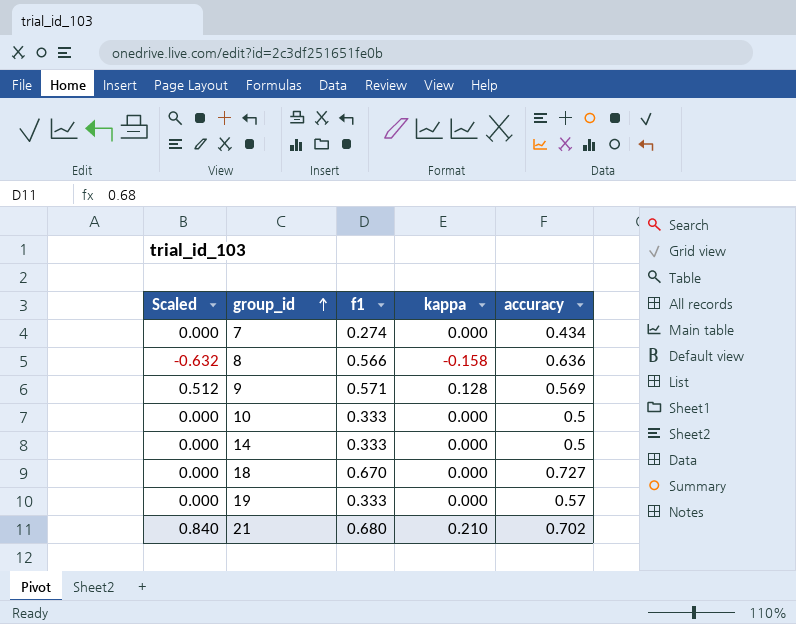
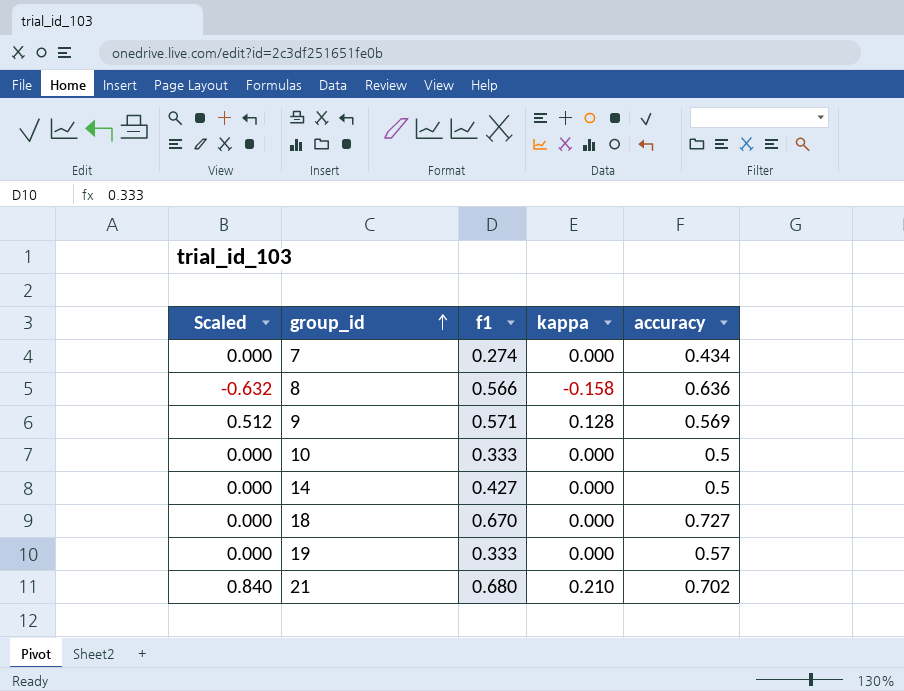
14 | f1: 0.333 -> 0.427

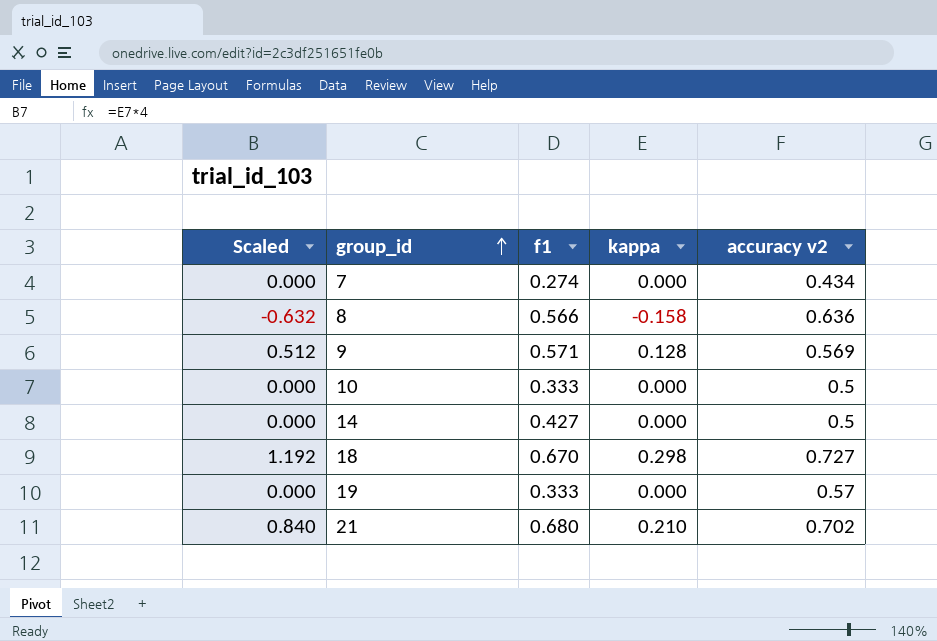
column name: accuracy -> accuracy v2
18 | Scaled: 0.000 -> 1.192
18 | kappa: 0.000 -> 0.298

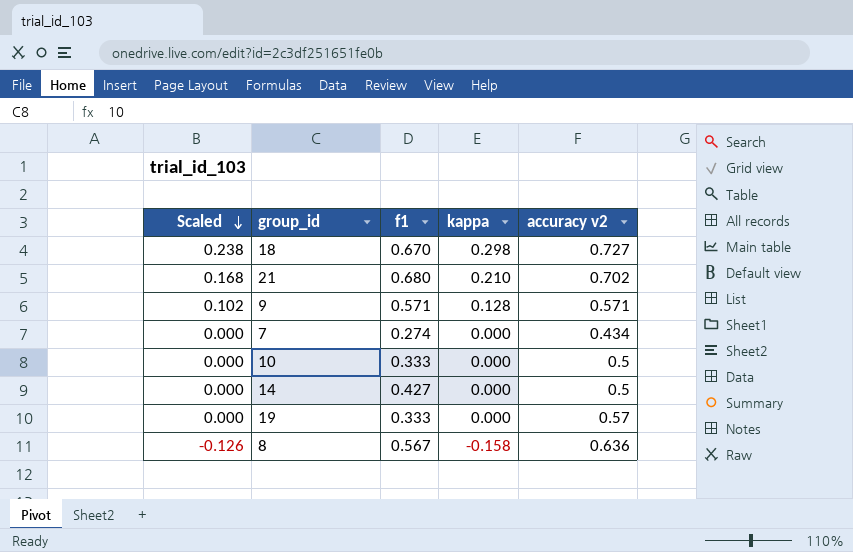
row order: group_id ascending -> Scaled descending
column Scaled | formula: [kappa] * 4 -> [kappa] * 0.8
9 | accuracy v2: 0.569 -> 0.571
8 | f1: 0.566 -> 0.567

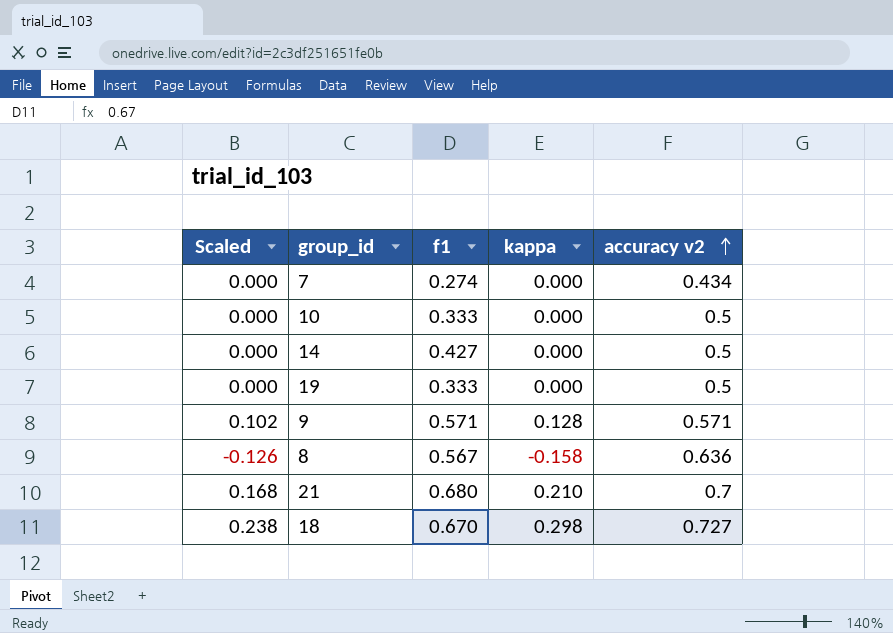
row order: Scaled descending -> accuracy v2 ascending
19 | accuracy v2: 0.57 -> 0.5
21 | accuracy v2: 0.702 -> 0.7

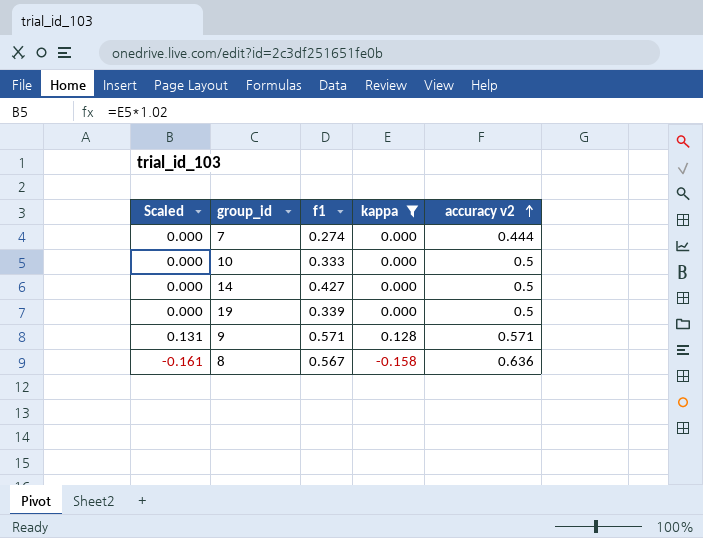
filter: none -> kappa <= 0.128
column Scaled | formula: [kappa] * 0.8 -> [kappa] * 1.02
7 | accuracy v2: 0.434 -> 0.444
19 | f1: 0.333 -> 0.339

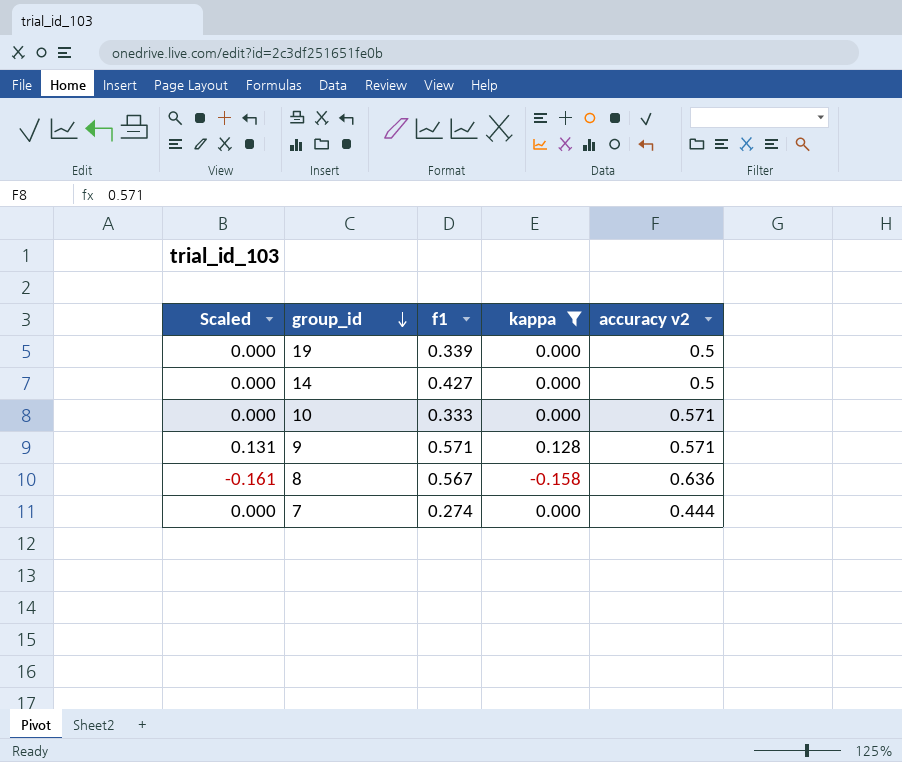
row order: accuracy v2 ascending -> group_id descending
10 | accuracy v2: 0.5 -> 0.571

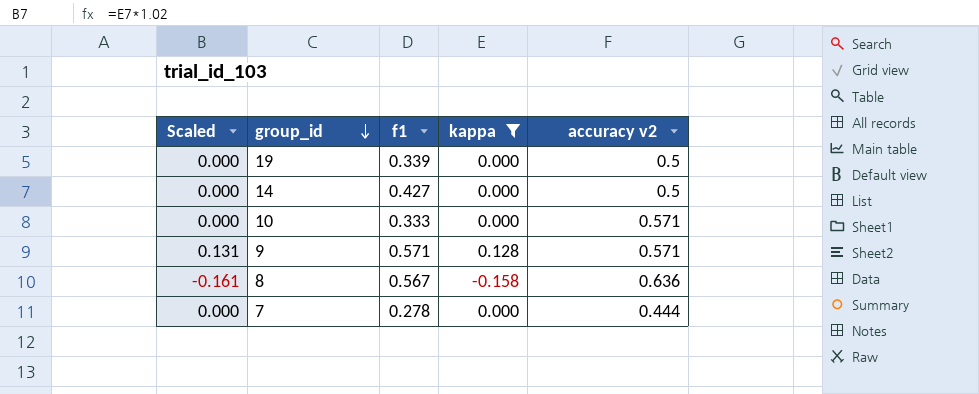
7 | f1: 0.274 -> 0.278

